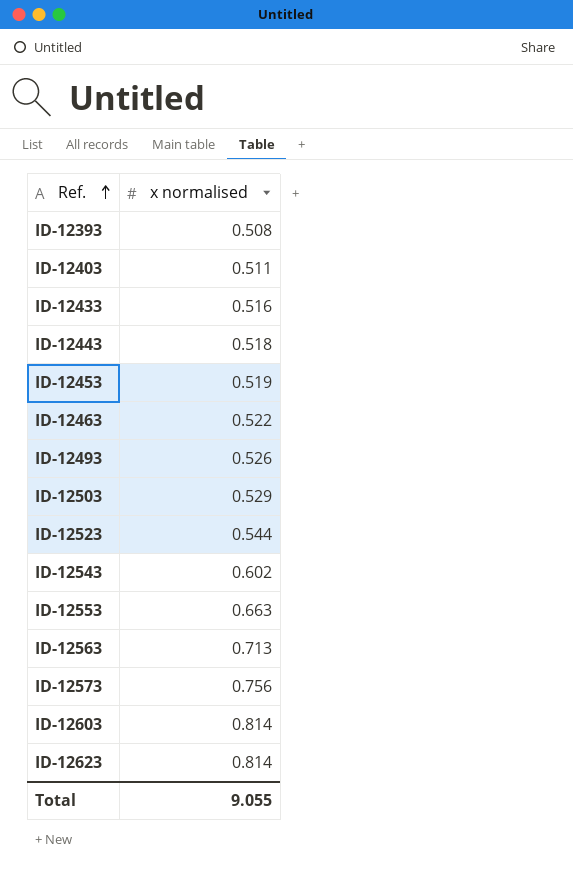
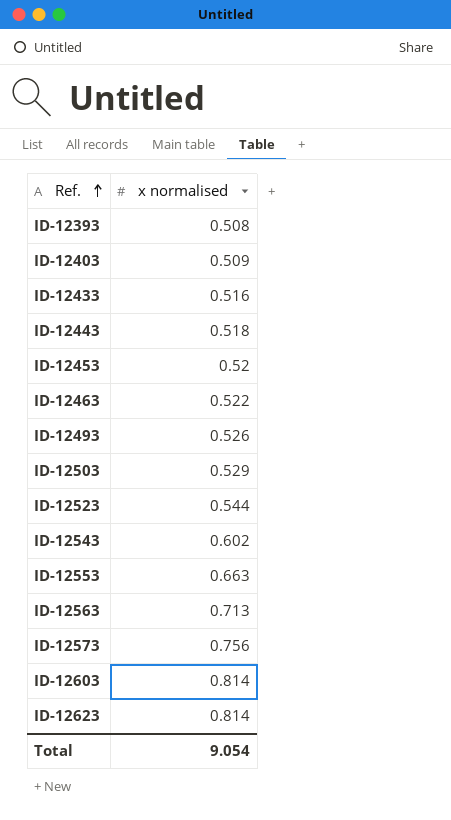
ID-12403 | x normalised: 0.511 -> 0.509
ID-12453 | x normalised: 0.519 -> 0.52
Total | x normalised: 9.055 -> 9.054

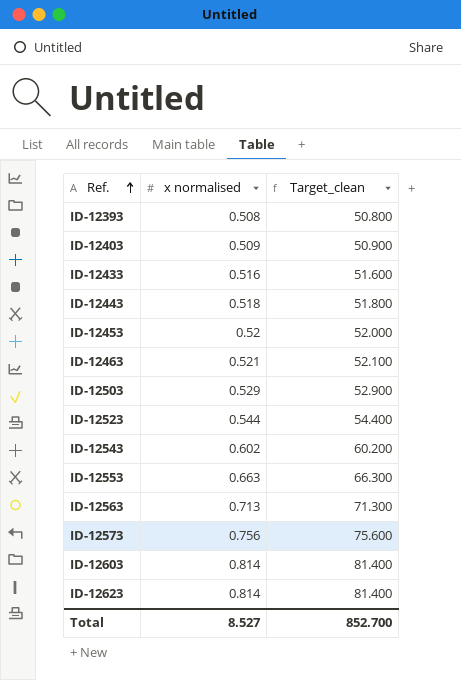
column Target_clean | formula: none -> [x normalised] * 100
row ID-12493: 0.526 -> none
ID-12463 | x normalised: 0.522 -> 0.521
Total | x normalised: 9.054 -> 8.527

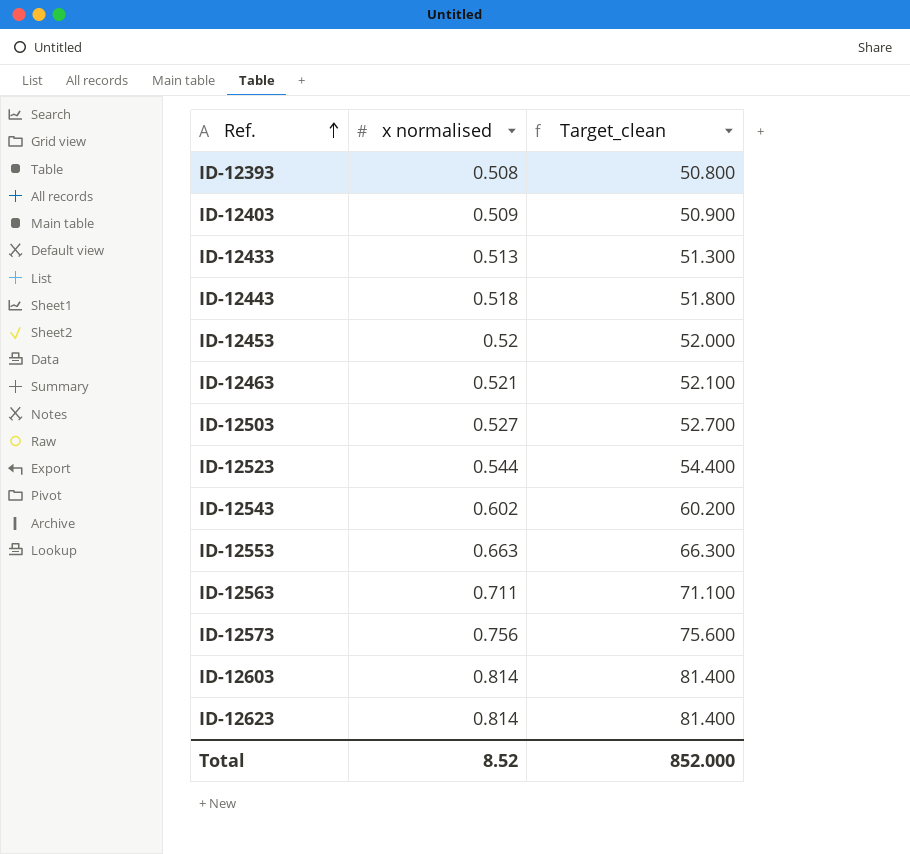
ID-12433 | x normalised: 0.516 -> 0.513
ID-12433 | Target_clean: 51.600 -> 51.300
ID-12503 | x normalised: 0.529 -> 0.527
ID-12503 | Target_clean: 52.900 -> 52.700
ID-12563 | x normalised: 0.713 -> 0.711
ID-12563 | Target_clean: 71.300 -> 71.100
Total | x normalised: 8.527 -> 8.52
Total | Target_clean: 852.700 -> 852.000

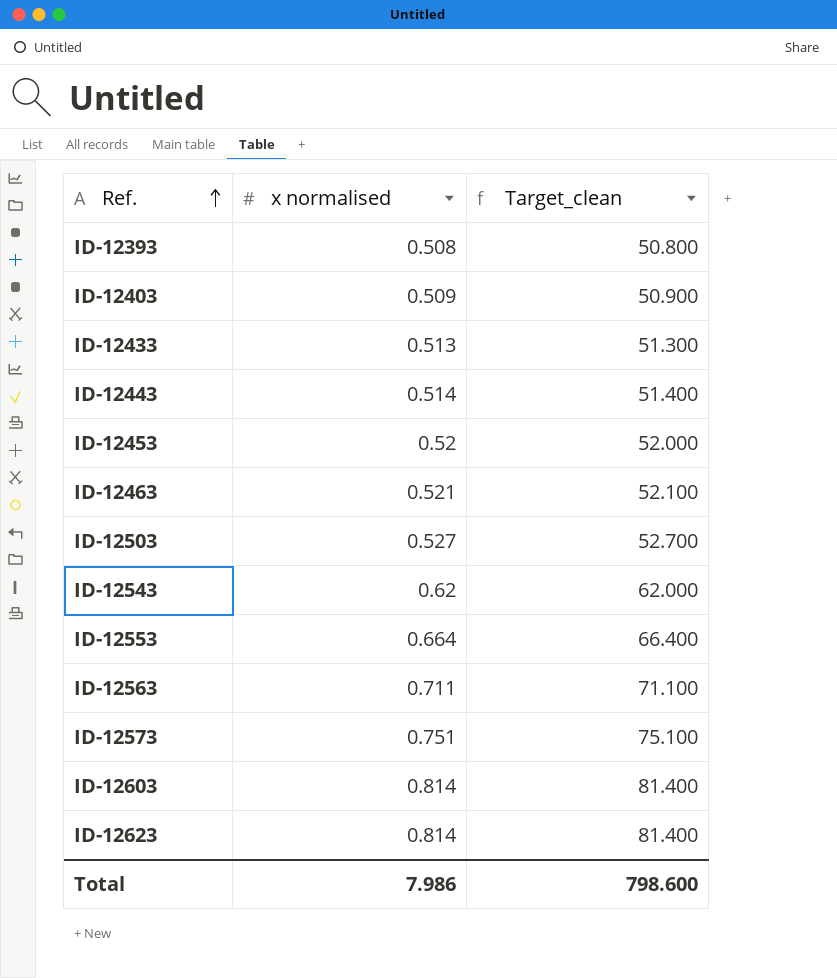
row ID-12523: 0.544 | 54.400 -> none
ID-12443 | x normalised: 0.518 -> 0.514
ID-12443 | Target_clean: 51.800 -> 51.400
ID-12543 | x normalised: 0.602 -> 0.62
ID-12543 | Target_clean: 60.200 -> 62.000
ID-12553 | x normalised: 0.663 -> 0.664
ID-12553 | Target_clean: 66.300 -> 66.400
ID-12573 | x normalised: 0.756 -> 0.751
ID-12573 | Target_clean: 75.600 -> 75.100
Total | x normalised: 8.52 -> 7.986
Total | Target_clean: 852.000 -> 798.600

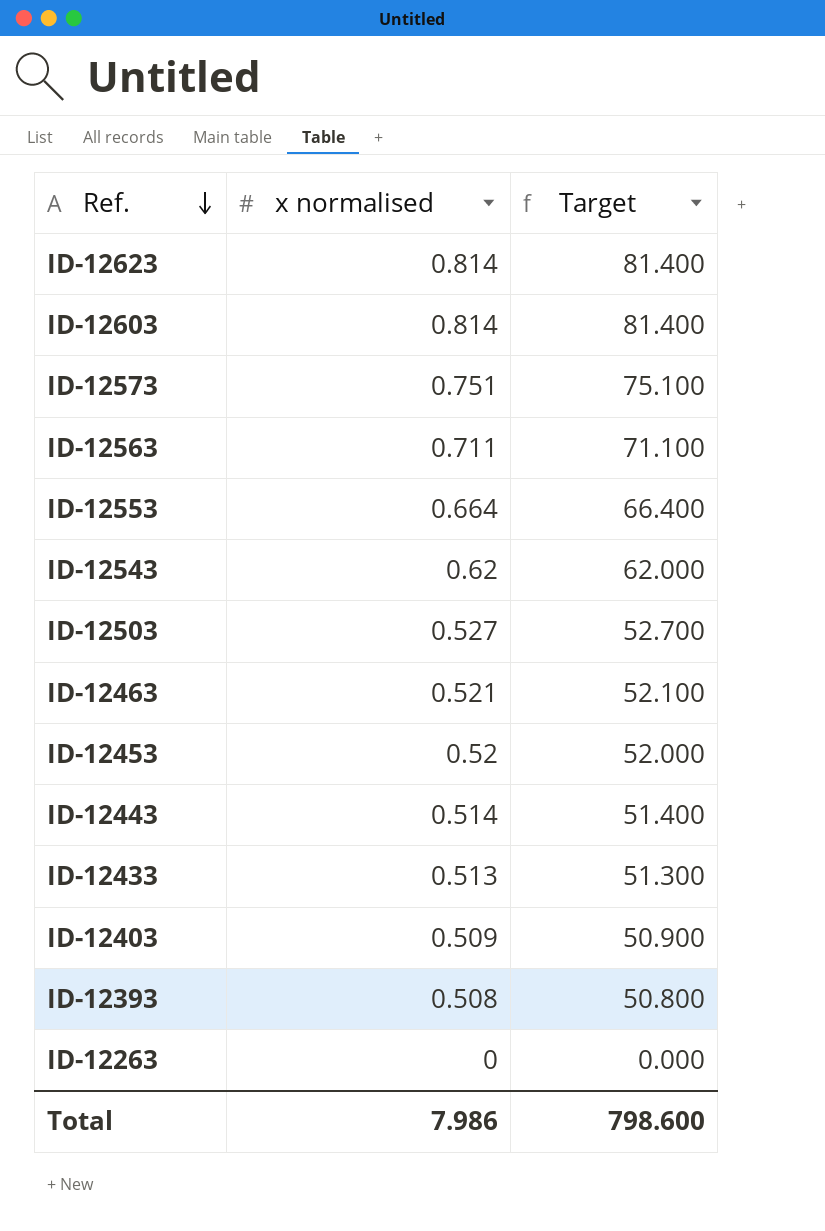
row order: Ref. ascending -> Ref. descending
column name: Target_clean -> Target
row ID-12263: none -> 0 | 0.000

